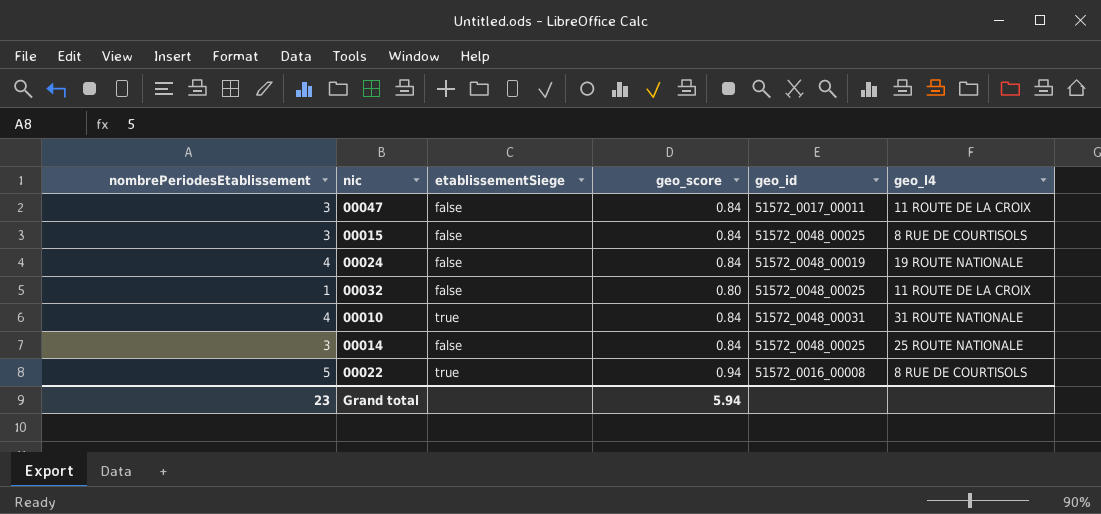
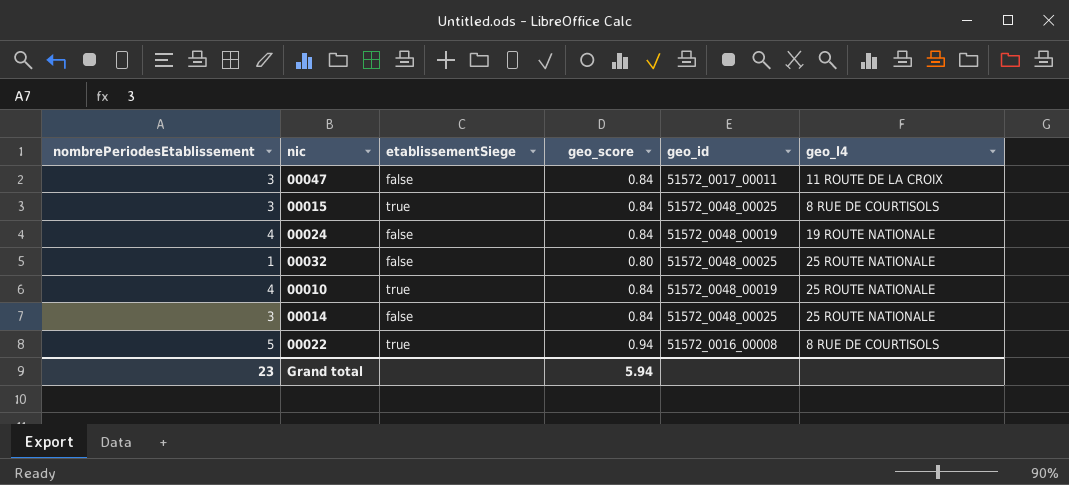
00015 | etablissementSiege: false -> true
00032 | geo_l4: 11 ROUTE DE LA CROIX -> 25 ROUTE NATIONALE
00010 | geo_id: 51572_0048_00031 -> 51572_0048_00019
00010 | geo_l4: 31 ROUTE NATIONALE -> 25 ROUTE NATIONALE

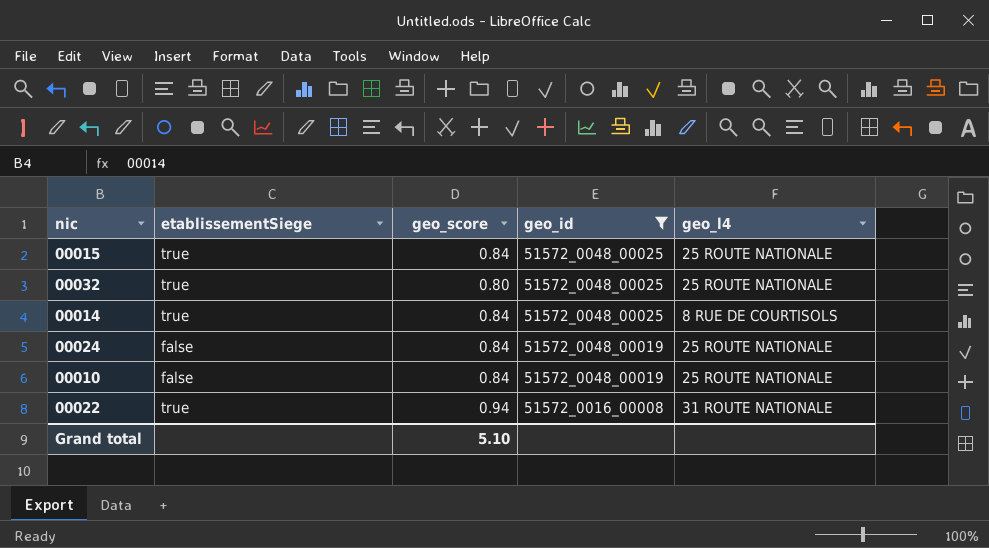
filter: none -> geo_id != 51572_0017_00011
row order: none -> geo_id descending
column nombrePeriodesEtablissement | position: 1 -> none
00015 | geo_l4: 8 RUE DE COURTISOLS -> 25 ROUTE NATIONALE
00032 | etablissementSiege: false -> true
00014 | etablissementSiege: false -> true
00014 | geo_l4: 25 ROUTE NATIONALE -> 8 RUE DE COURTISOLS
00024 | geo_l4: 19 ROUTE NATIONALE -> 25 ROUTE NATIONALE
00010 | etablissementSiege: true -> false
00022 | geo_l4: 8 RUE DE COURTISOLS -> 31 ROUTE NATIONALE
Grand total | geo_score: 5.94 -> 5.10

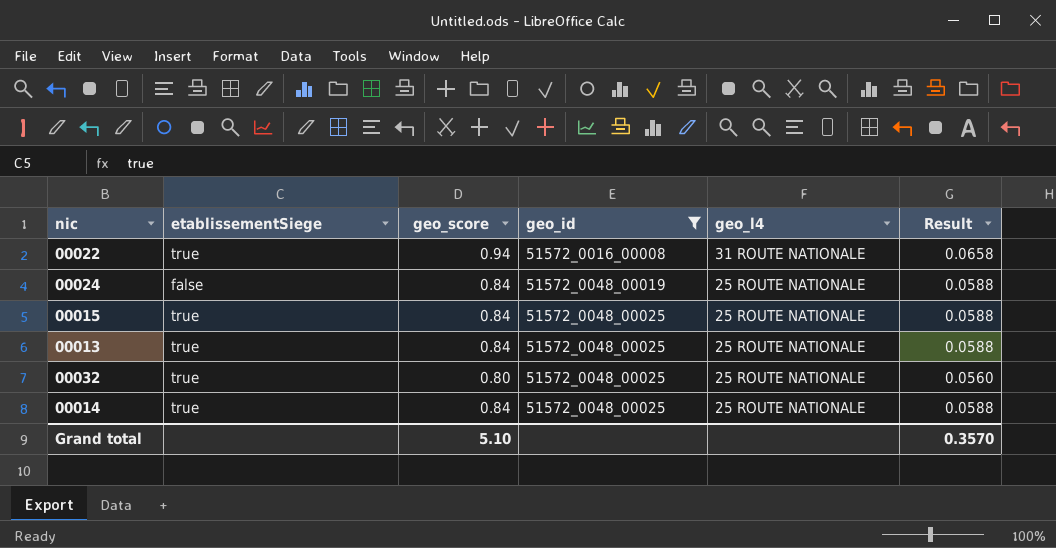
row order: geo_id descending -> geo_id ascending
column Result | formula: none -> [geo_score] * 0.07
row 00010: false | 0.84 | 51572_0048_00019 | 25 ROUTE NATIONALE -> none
row 00013: none -> true | 0.84 | 51572_0048_00025 | 25 ROUTE NATIONALE | 0.0588
00014 | geo_l4: 8 RUE DE COURTISOLS -> 25 ROUTE NATIONALE

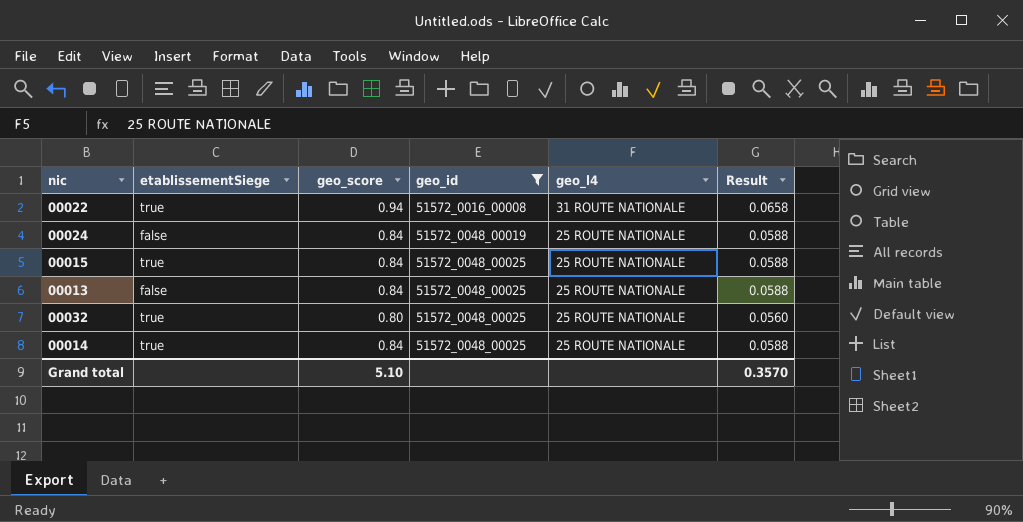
00013 | etablissementSiege: true -> false

